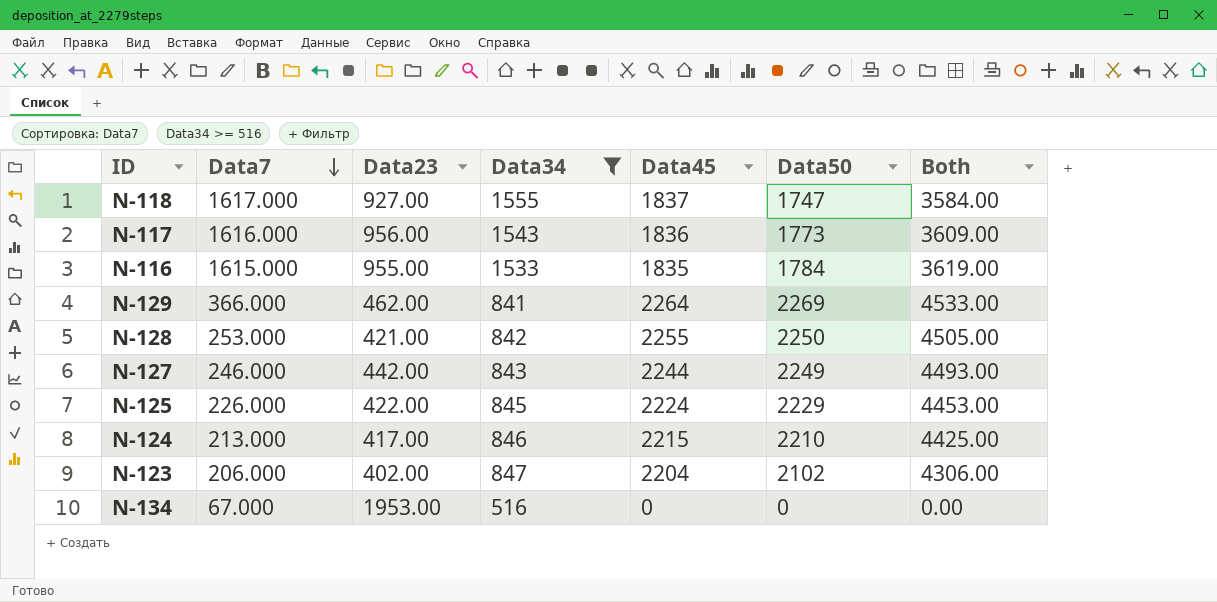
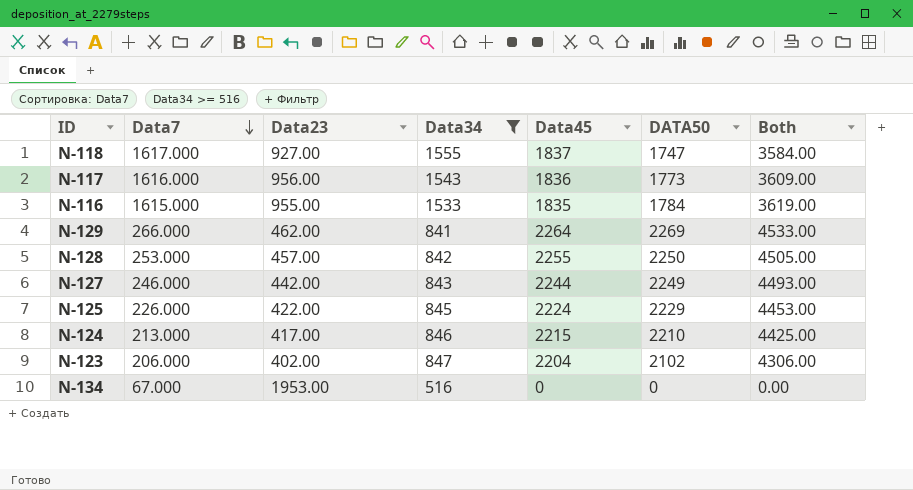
column name: Data50 -> DATA50
N-129 | Data7: 366.000 -> 266.000
N-128 | Data23: 421.00 -> 457.00

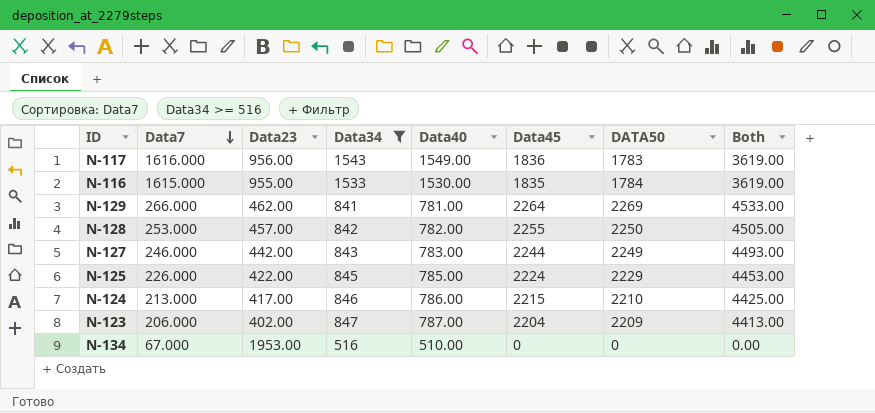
column Data40 | position: none -> 5
row N-118: 1617.000 | 927.00 | 1555 | 1837 | 1747 | 3584.00 -> none
N-117 | DATA50: 1773 -> 1783
N-117 | Both: 3609.00 -> 3619.00
N-123 | DATA50: 2102 -> 2209
N-123 | Both: 4306.00 -> 4413.00

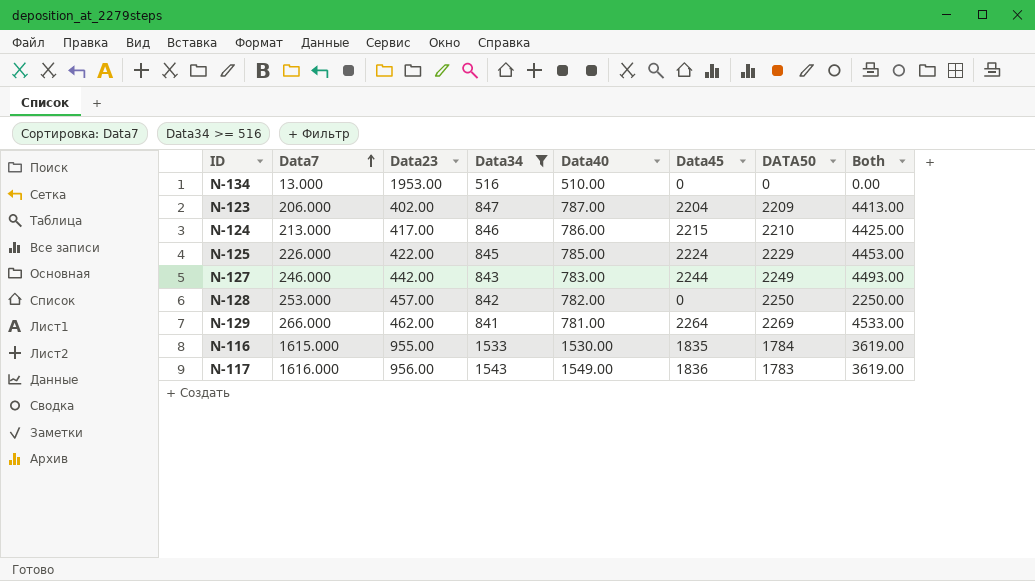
row order: Data7 descending -> Data7 ascending
N-134 | Data7: 67.000 -> 13.000
N-128 | Data45: 2255 -> 0
N-128 | Both: 4505.00 -> 2250.00

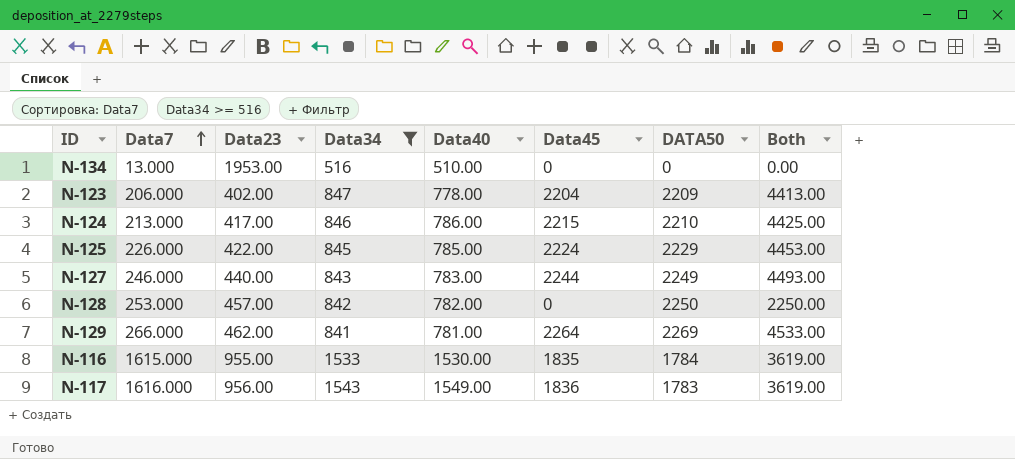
N-123 | Data40: 787.00 -> 778.00
N-127 | Data23: 442.00 -> 440.00

